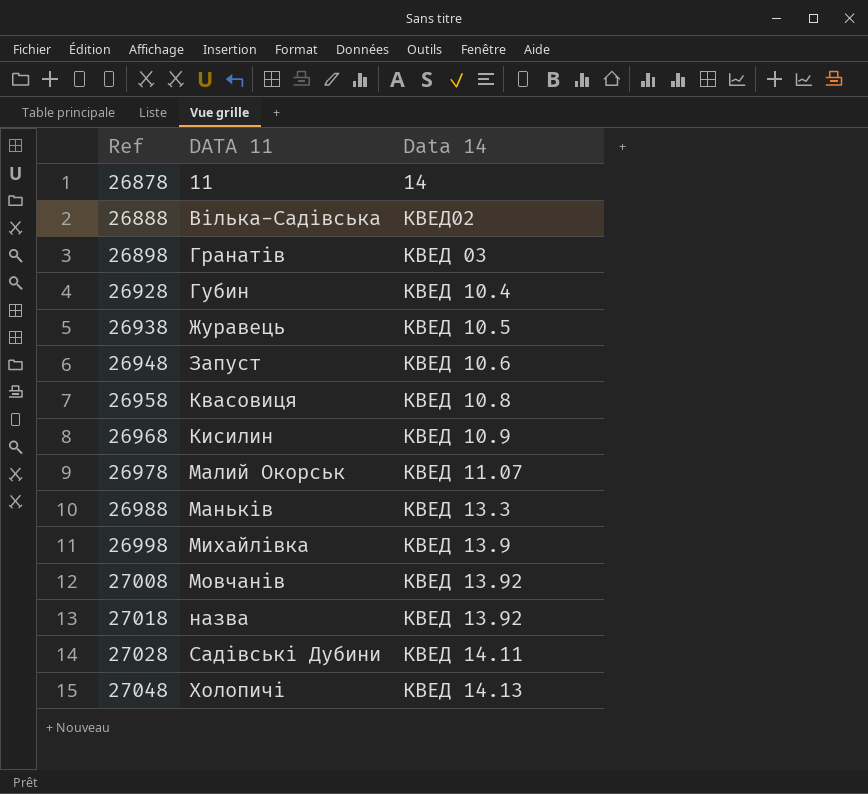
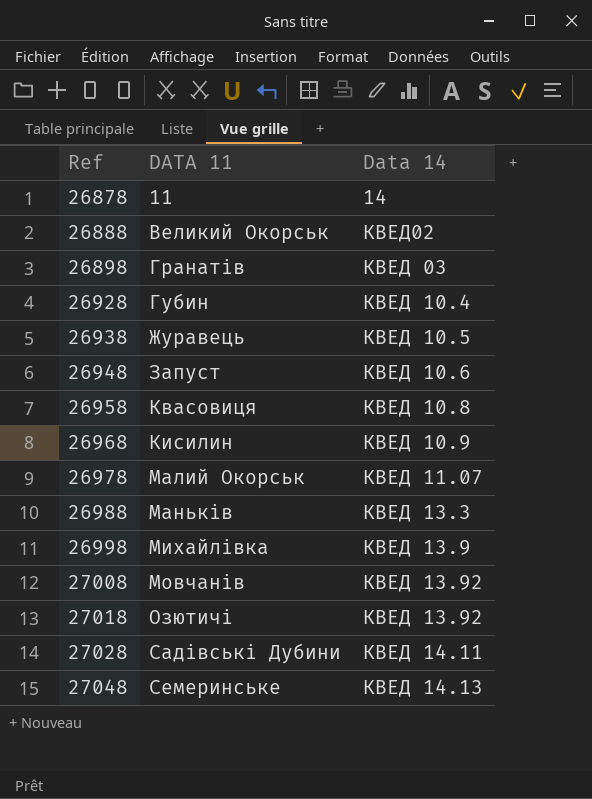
26888 | DATA 11: Вілька-Садівська -> Великий Окорськ
27018 | DATA 11: назва -> Озютичі
27048 | DATA 11: Холопичі -> Семеринське

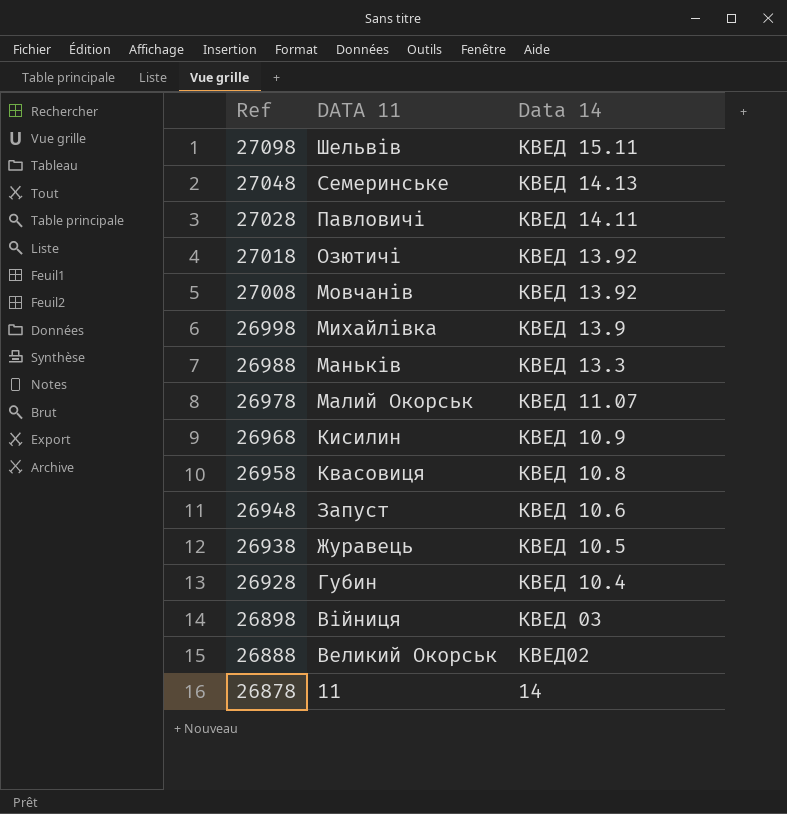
row order: Ref ascending -> Ref descending
row 27098: none -> Шельвів | КВЕД 15.11
27028 | DATA 11: Садівські Дубини -> Павловичі
26898 | DATA 11: Гранатів -> Війниця

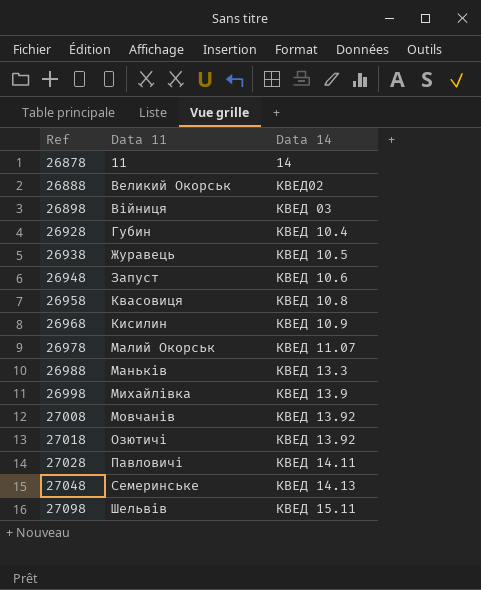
row order: Ref descending -> Ref ascending
column name: DATA 11 -> Data 11

